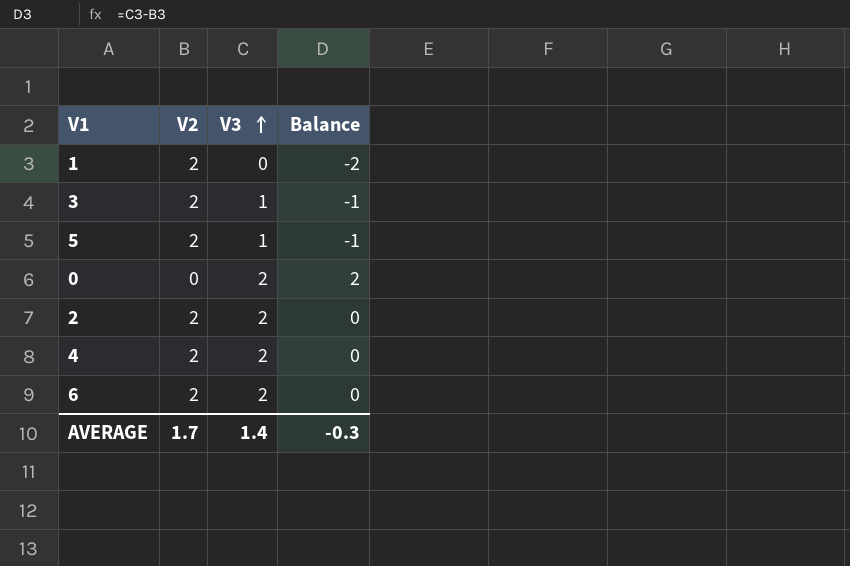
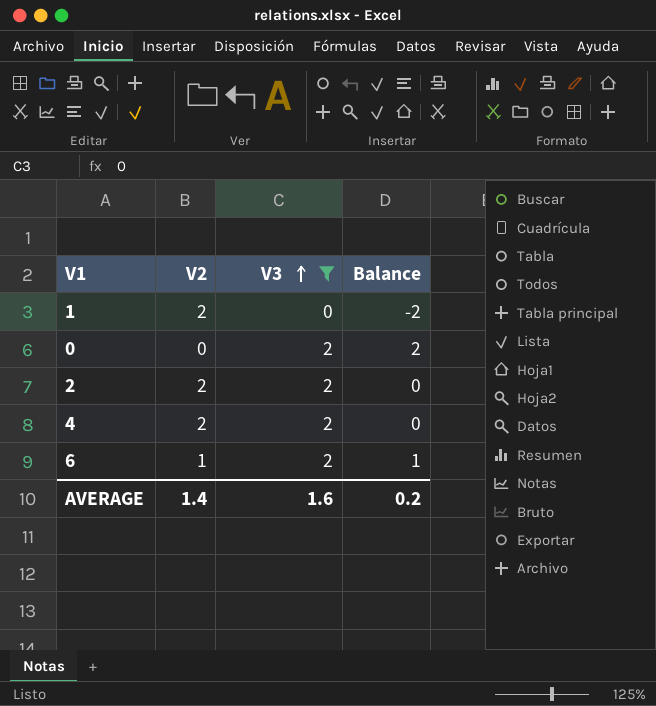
filter: none -> V3 != 1
6 | V2: 2 -> 1
6 | Balance: 0 -> 1
AVERAGE | V2: 1.7 -> 1.4
AVERAGE | V3: 1.4 -> 1.6
AVERAGE | Balance: -0.3 -> 0.2

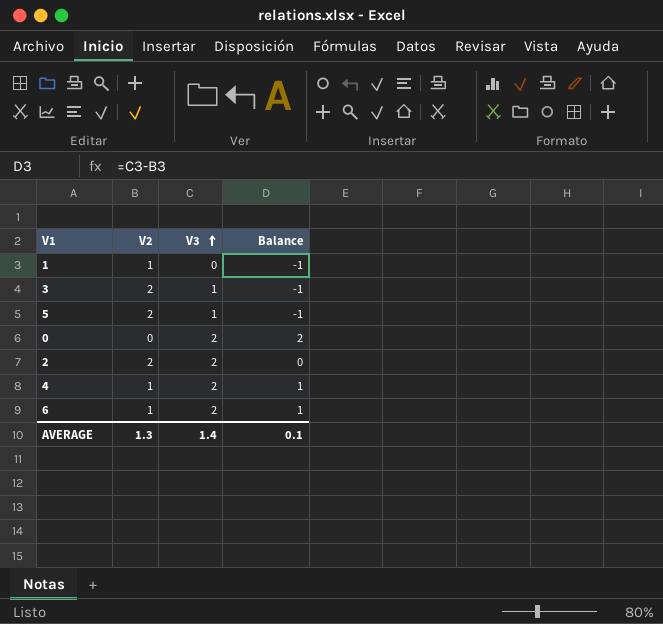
filter: V3 != 1 -> none
1 | V2: 2 -> 1
1 | Balance: -2 -> -1
4 | V2: 2 -> 1
4 | Balance: 0 -> 1
AVERAGE | V2: 1.4 -> 1.3
AVERAGE | V3: 1.6 -> 1.4
AVERAGE | Balance: 0.2 -> 0.1

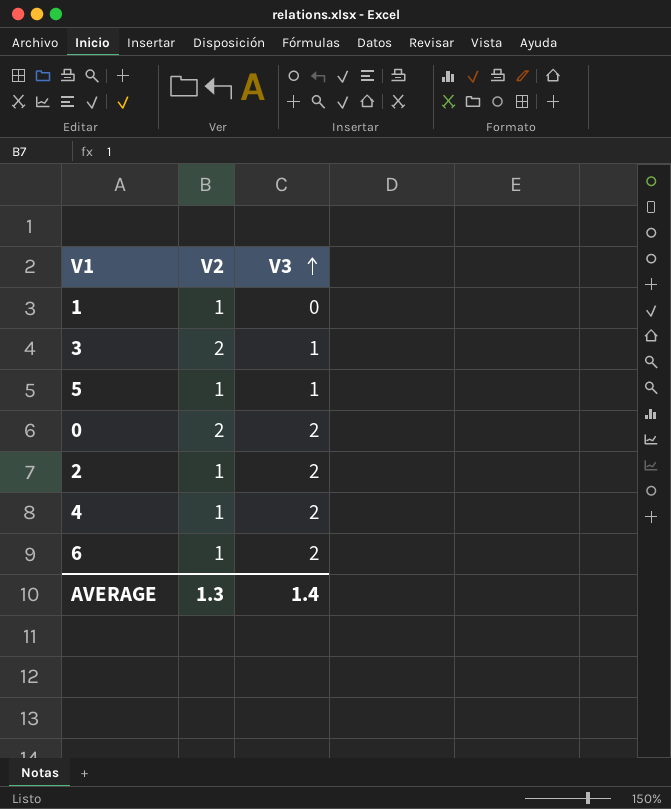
column Balance | formula: [V3] - [V2] -> none
5 | V2: 2 -> 1
0 | V2: 0 -> 2
2 | V2: 2 -> 1

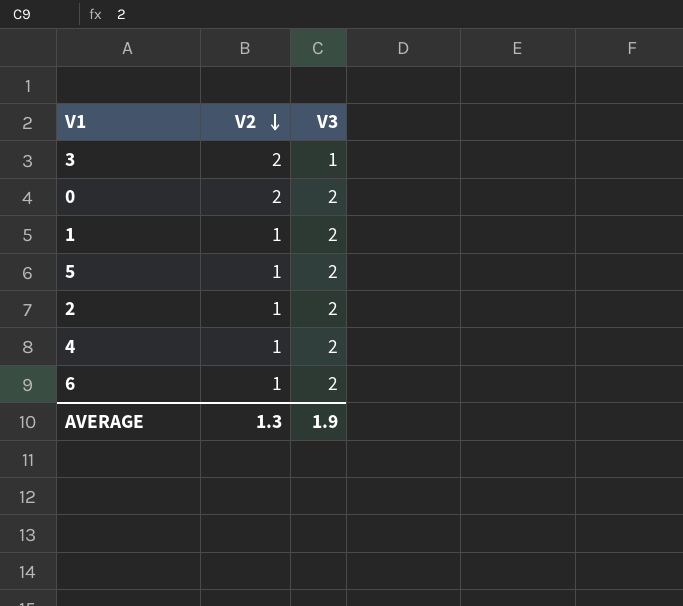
row order: V3 ascending -> V2 descending
1 | V3: 0 -> 2
5 | V3: 1 -> 2
AVERAGE | V3: 1.4 -> 1.9

